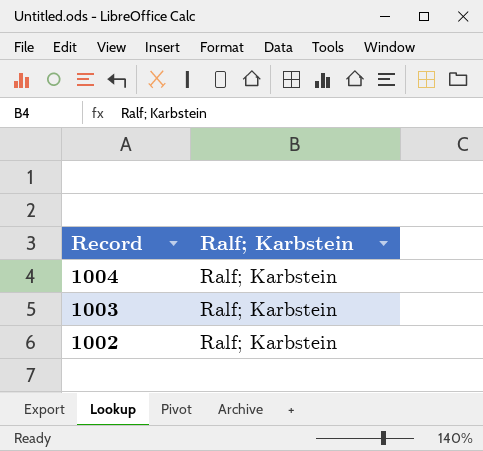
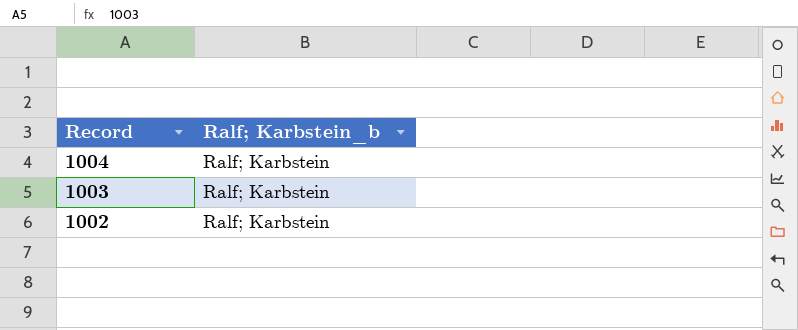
column name: Ralf; Karbstein -> Ralf; Karbstein_b

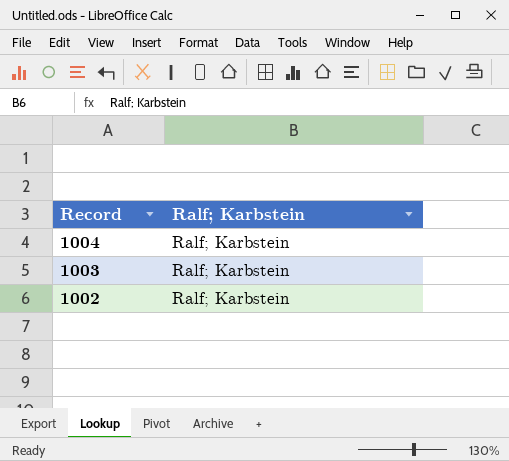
column name: Ralf; Karbstein_b -> Ralf; Karbstein

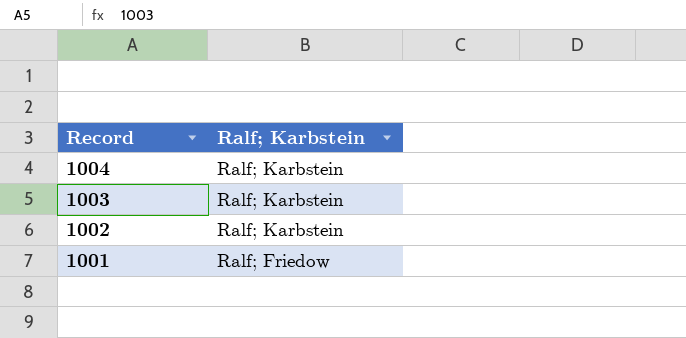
row 1001: none -> Ralf; Friedow

